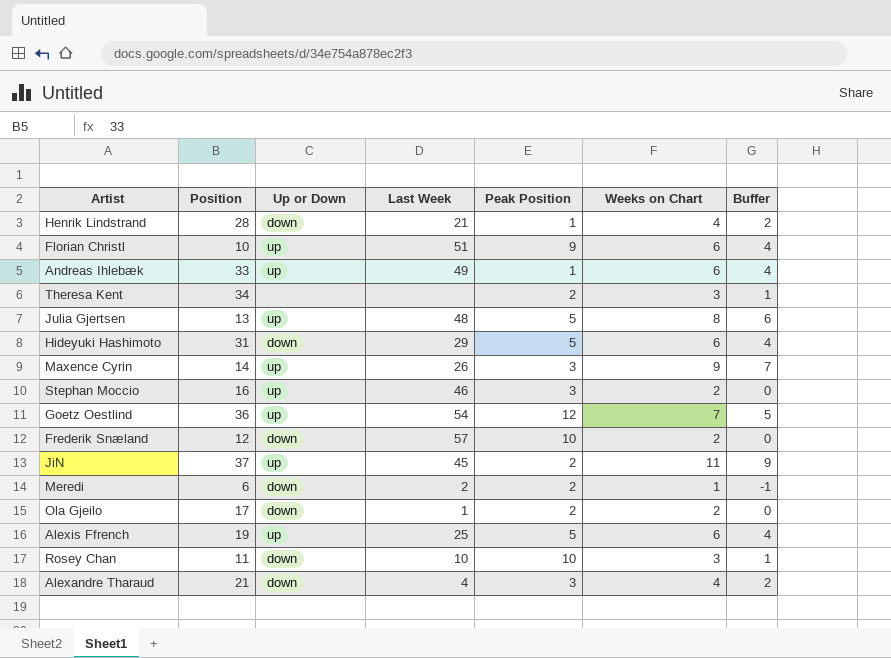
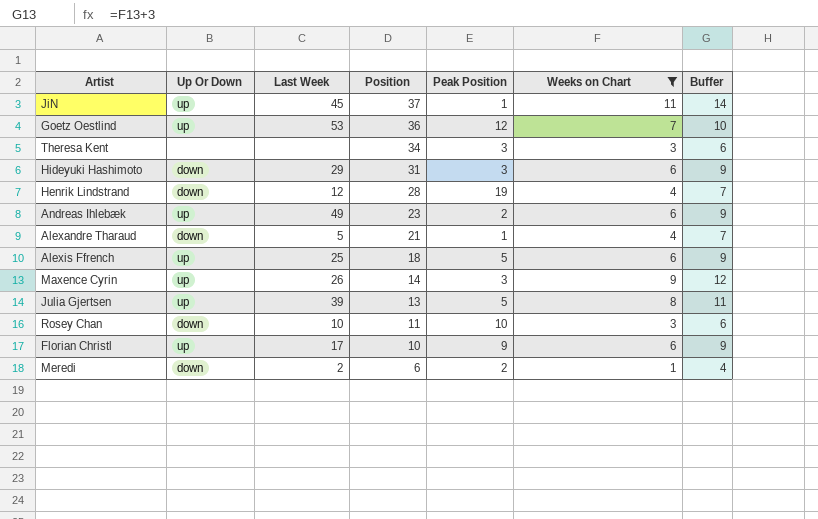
filter: none -> Weeks on Chart != 2
row order: none -> Position descending
column name: Up or Down -> Up Or Down
column Position | position: 2 -> 4
column Buffer | formula: [Weeks on Chart] - 2 -> [Weeks on Chart] + 3
JiN | Peak Position: 2 -> 1
Goetz Oestlind | Last Week: 54 -> 53
Theresa Kent | Peak Position: 2 -> 3
Hideyuki Hashimoto | Peak Position: 5 -> 3
Henrik Lindstrand | Last Week: 21 -> 12
Henrik Lindstrand | Peak Position: 1 -> 19
Andreas Ihlebæk | Position: 33 -> 23
Andreas Ihlebæk | Peak Position: 1 -> 2
Alexandre Tharaud | Last Week: 4 -> 5
Alexandre Tharaud | Peak Position: 3 -> 1
Alexis Ffrench | Position: 19 -> 18
Julia Gjertsen | Last Week: 48 -> 39
Florian Christl | Last Week: 51 -> 17

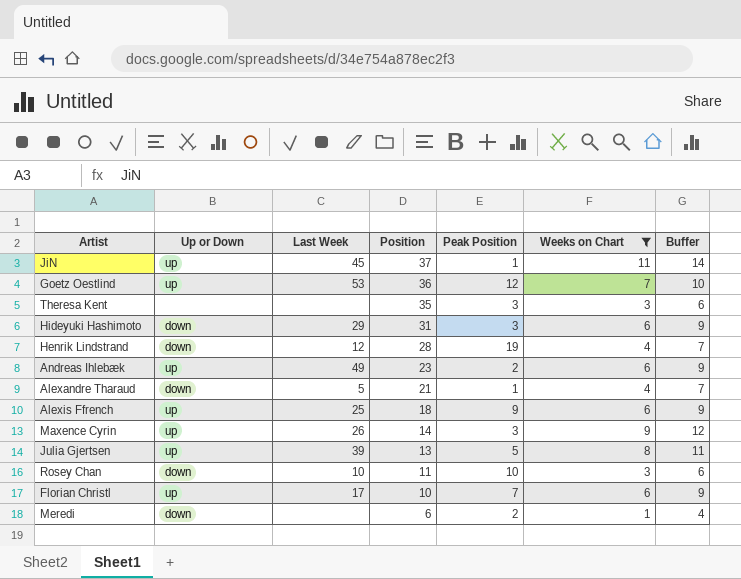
column name: Up Or Down -> Up or Down
Theresa Kent | Position: 34 -> 35
Alexis Ffrench | Peak Position: 5 -> 9
Florian Christl | Peak Position: 9 -> 7
Meredi | Last Week: 2 -> none

